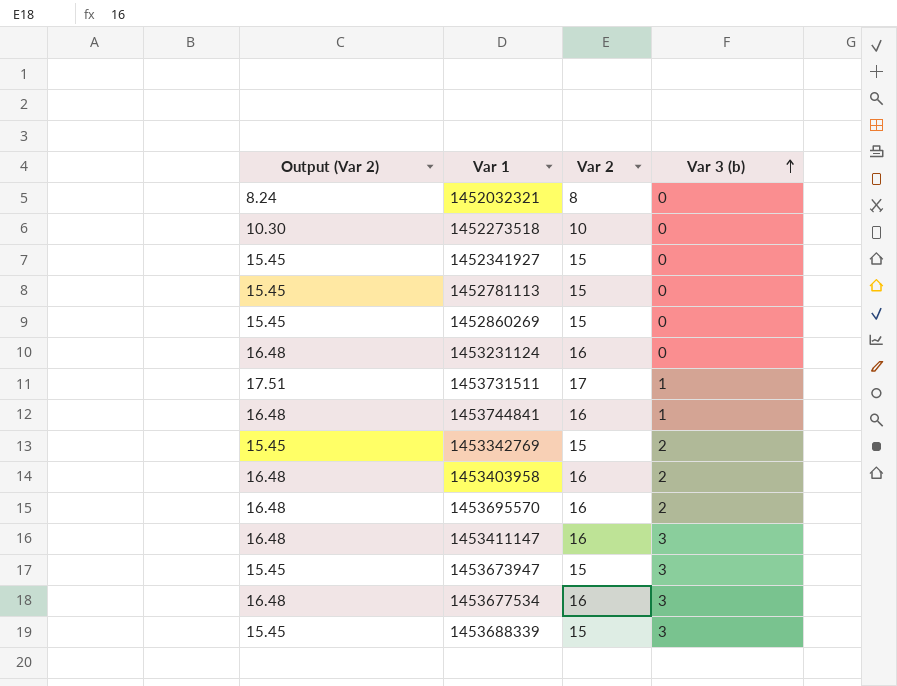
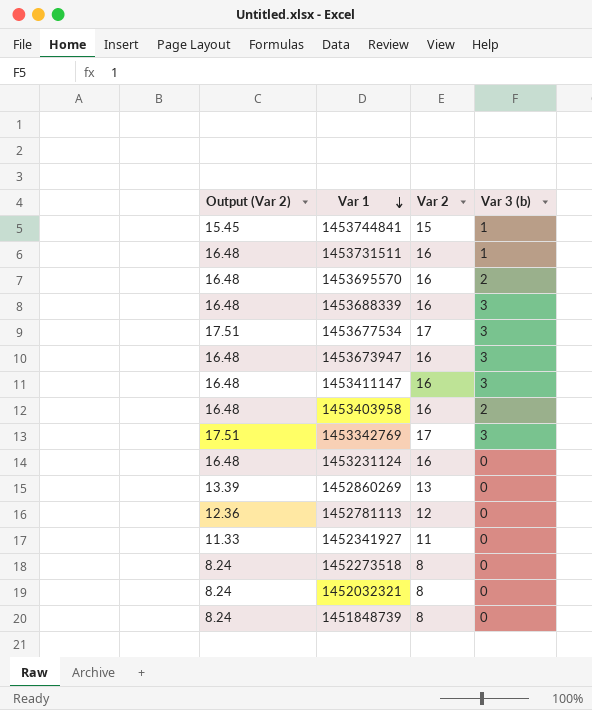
row order: Var 3 (b) ascending -> Var 1 descending
1453744841 | Output (Var 2): 16.48 -> 15.45
1453744841 | Var 2: 16 -> 15
1453731511 | Output (Var 2): 17.51 -> 16.48
1453731511 | Var 2: 17 -> 16
1453688339 | Output (Var 2): 15.45 -> 16.48
1453688339 | Var 2: 15 -> 16
1453677534 | Output (Var 2): 16.48 -> 17.51
1453677534 | Var 2: 16 -> 17
1453673947 | Output (Var 2): 15.45 -> 16.48
1453673947 | Var 2: 15 -> 16
1453342769 | Output (Var 2): 15.45 -> 17.51
1453342769 | Var 2: 15 -> 17
1453342769 | Var 3 (b): 2 -> 3
1452860269 | Output (Var 2): 15.45 -> 13.39
1452860269 | Var 2: 15 -> 13
1452781113 | Output (Var 2): 15.45 -> 12.36
1452781113 | Var 2: 15 -> 12
1452341927 | Output (Var 2): 15.45 -> 11.33
1452341927 | Var 2: 15 -> 11
1452273518 | Output (Var 2): 10.30 -> 8.24
1452273518 | Var 2: 10 -> 8
row 1451848739: none -> 8.24 | 8 | 0

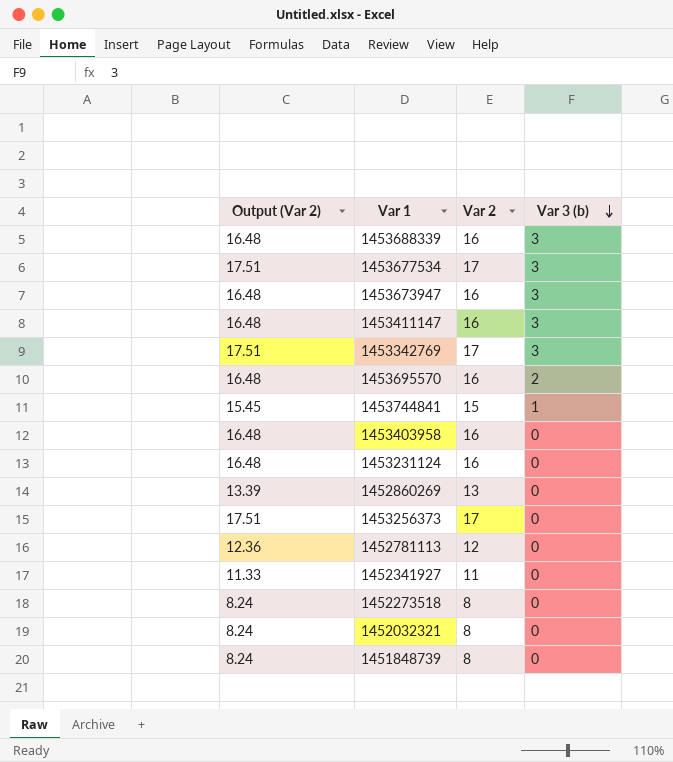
row order: Var 1 descending -> Var 3 (b) descending
row 1453731511: 16.48 | 16 | 1 -> none
1453403958 | Var 3 (b): 2 -> 0
row 1453256373: none -> 17.51 | 17 | 0

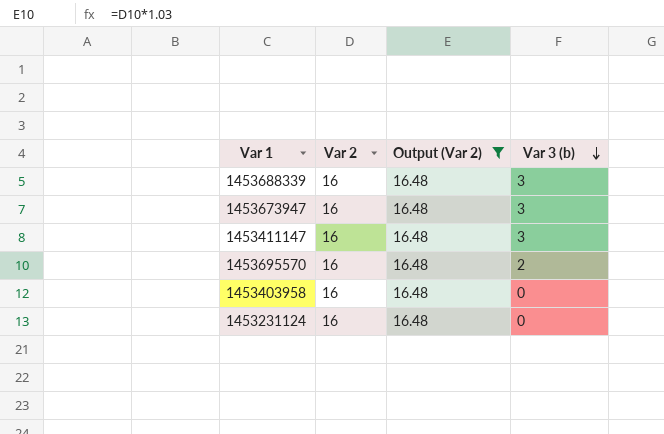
filter: none -> Output (Var 2) = 16.48
column Output (Var 2) | position: 1 -> 3

